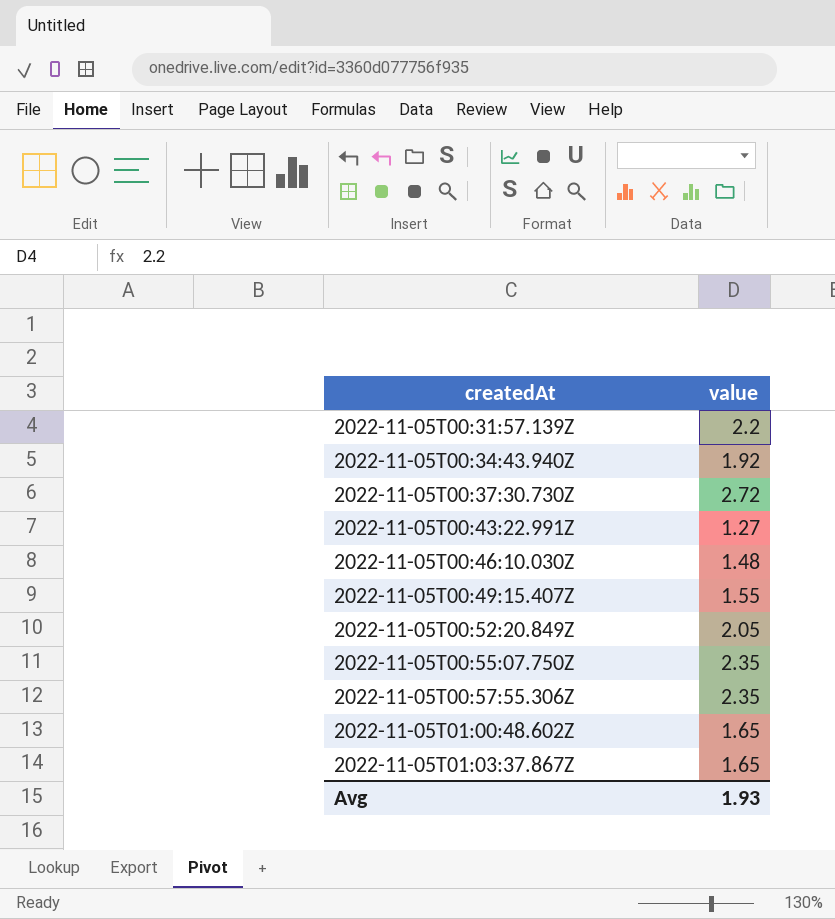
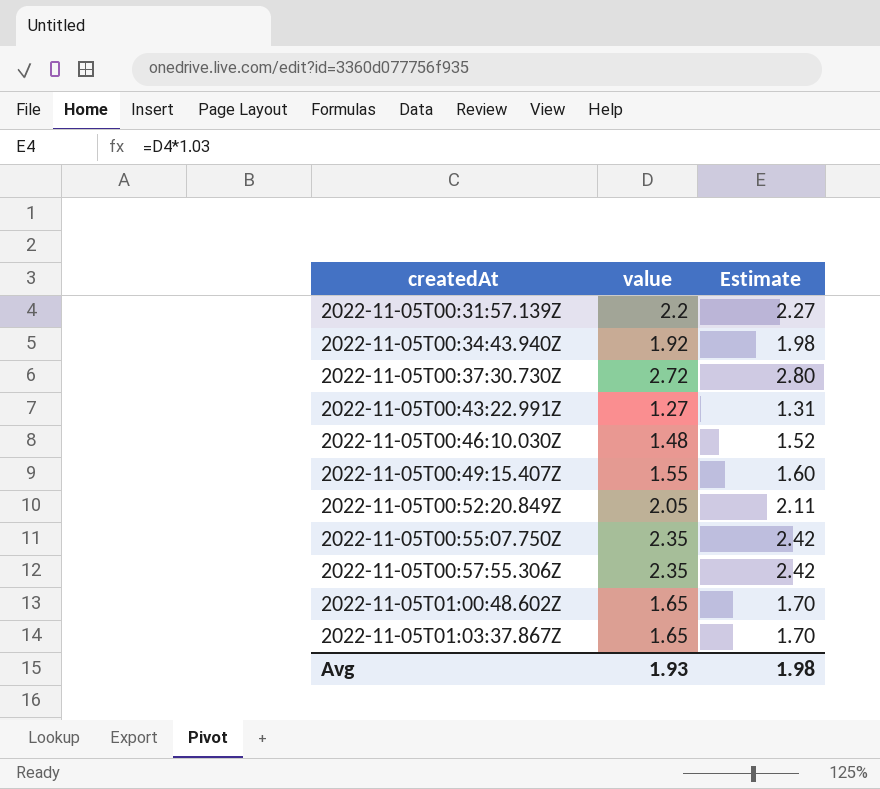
column Estimate | formula: none -> [value] * 1.03

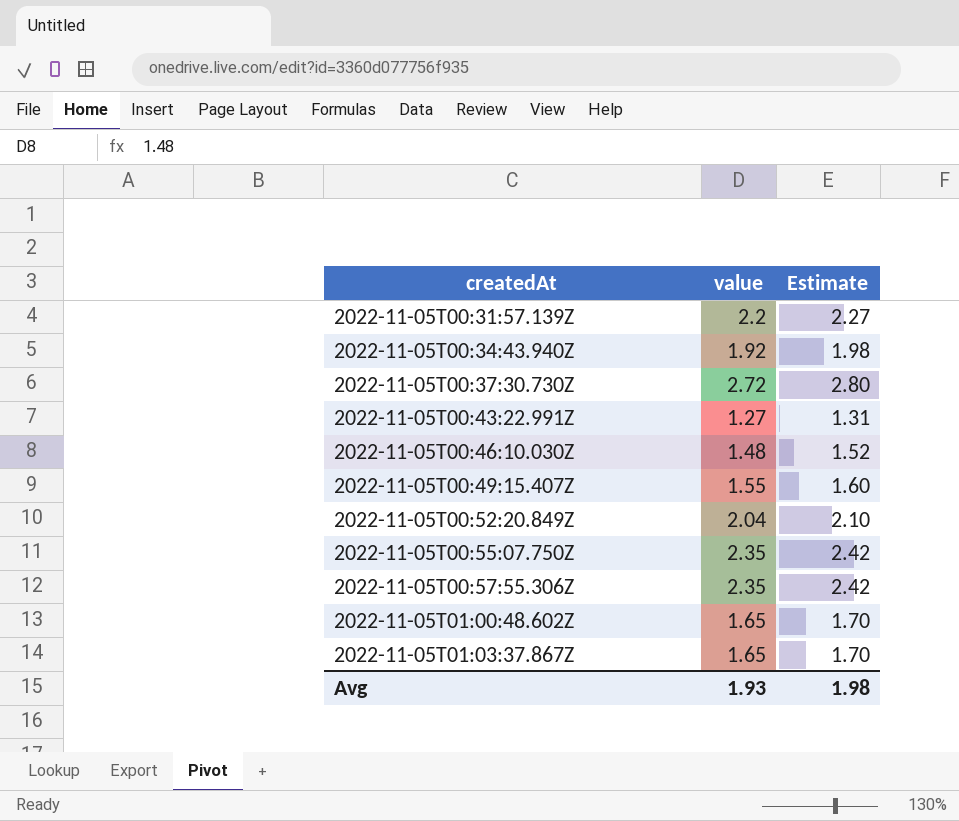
2022-11-05T00:52:20.849Z | value: 2.05 -> 2.04
2022-11-05T00:52:20.849Z | Estimate: 2.11 -> 2.10

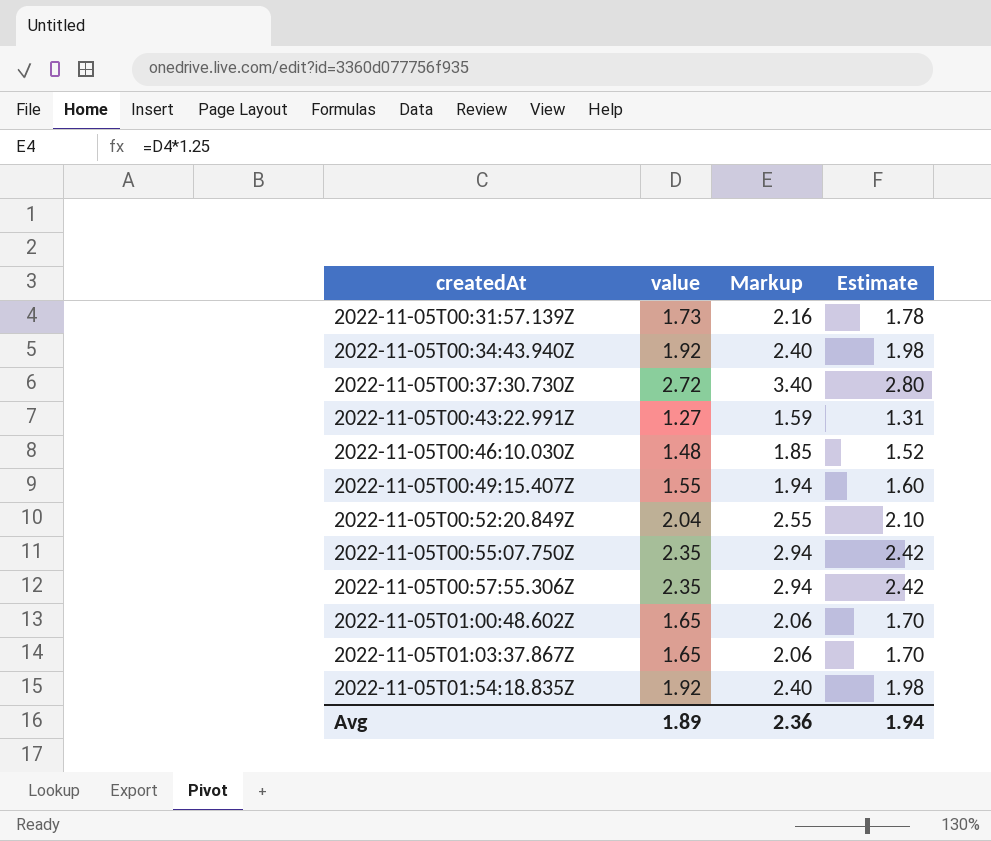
column Markup | formula: none -> [value] * 1.25
2022-11-05T00:31:57.139Z | value: 2.2 -> 1.73
2022-11-05T00:31:57.139Z | Estimate: 2.27 -> 1.78
row 2022-11-05T01:54:18.835Z: none -> 1.92 | 2.40 | 1.98
Avg | value: 1.93 -> 1.89
Avg | Estimate: 1.98 -> 1.94

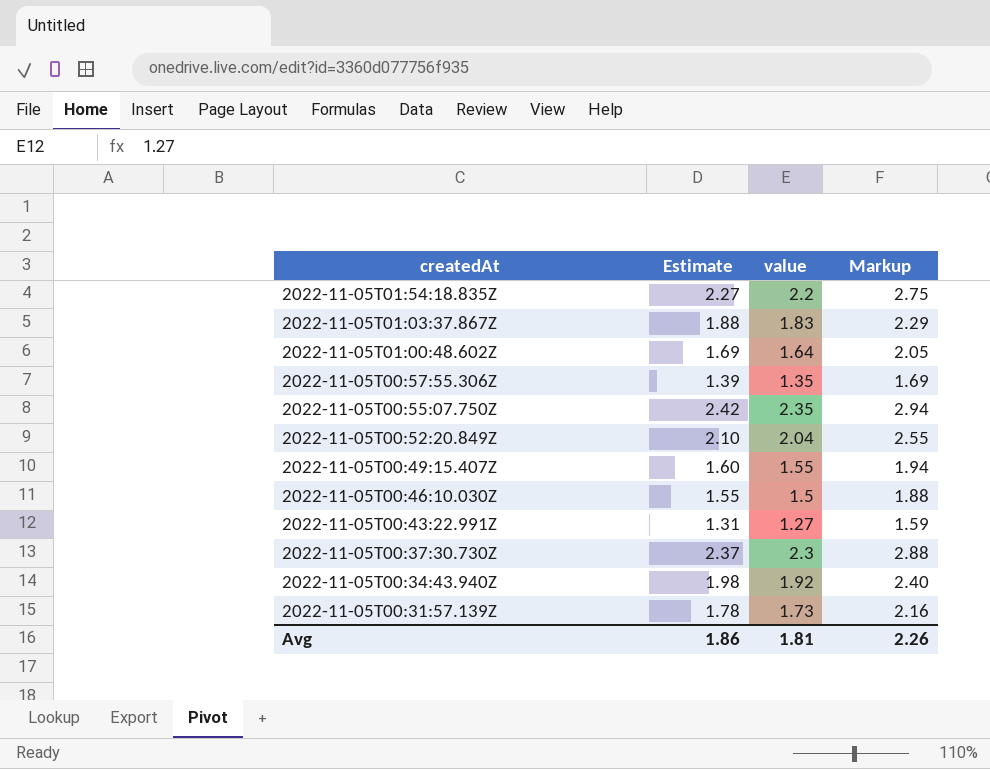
row order: createdAt ascending -> createdAt descending
column Estimate | position: 4 -> 2
2022-11-05T01:54:18.835Z | Estimate: 1.98 -> 2.27
2022-11-05T01:54:18.835Z | value: 1.92 -> 2.2
2022-11-05T01:54:18.835Z | Markup: 2.40 -> 2.75
2022-11-05T01:03:37.867Z | Estimate: 1.70 -> 1.88
2022-11-05T01:03:37.867Z | value: 1.65 -> 1.83
2022-11-05T01:03:37.867Z | Markup: 2.06 -> 2.29
2022-11-05T01:00:48.602Z | Estimate: 1.70 -> 1.69
2022-11-05T01:00:48.602Z | value: 1.65 -> 1.64
2022-11-05T01:00:48.602Z | Markup: 2.06 -> 2.05
2022-11-05T00:57:55.306Z | Estimate: 2.42 -> 1.39
2022-11-05T00:57:55.306Z | value: 2.35 -> 1.35
2022-11-05T00:57:55.306Z | Markup: 2.94 -> 1.69
2022-11-05T00:46:10.030Z | Estimate: 1.52 -> 1.55
2022-11-05T00:46:10.030Z | value: 1.48 -> 1.5
2022-11-05T00:46:10.030Z | Markup: 1.85 -> 1.88
2022-11-05T00:37:30.730Z | Estimate: 2.80 -> 2.37
2022-11-05T00:37:30.730Z | value: 2.72 -> 2.3
2022-11-05T00:37:30.730Z | Markup: 3.40 -> 2.88
Avg | Estimate: 1.94 -> 1.86
Avg | value: 1.89 -> 1.81
Avg | Markup: 2.36 -> 2.26

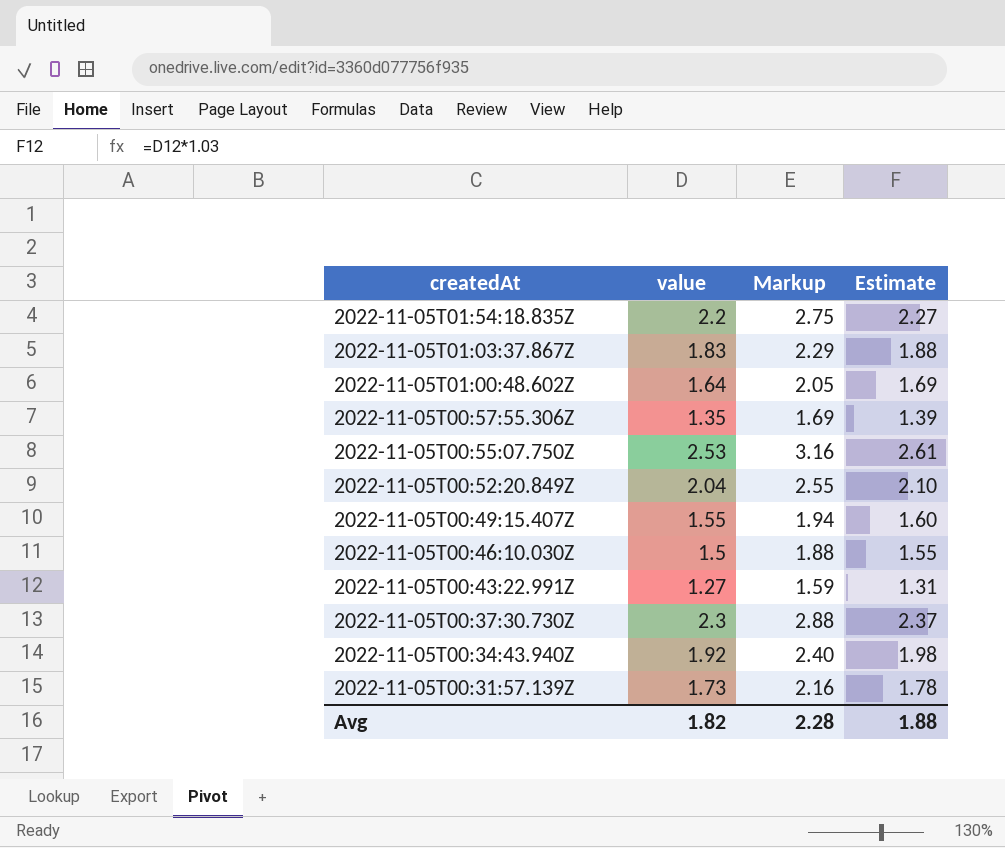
column Estimate | position: 2 -> 4
2022-11-05T00:55:07.750Z | value: 2.35 -> 2.53
2022-11-05T00:55:07.750Z | Markup: 2.94 -> 3.16
2022-11-05T00:55:07.750Z | Estimate: 2.42 -> 2.61
Avg | value: 1.81 -> 1.82
Avg | Markup: 2.26 -> 2.28
Avg | Estimate: 1.86 -> 1.88

